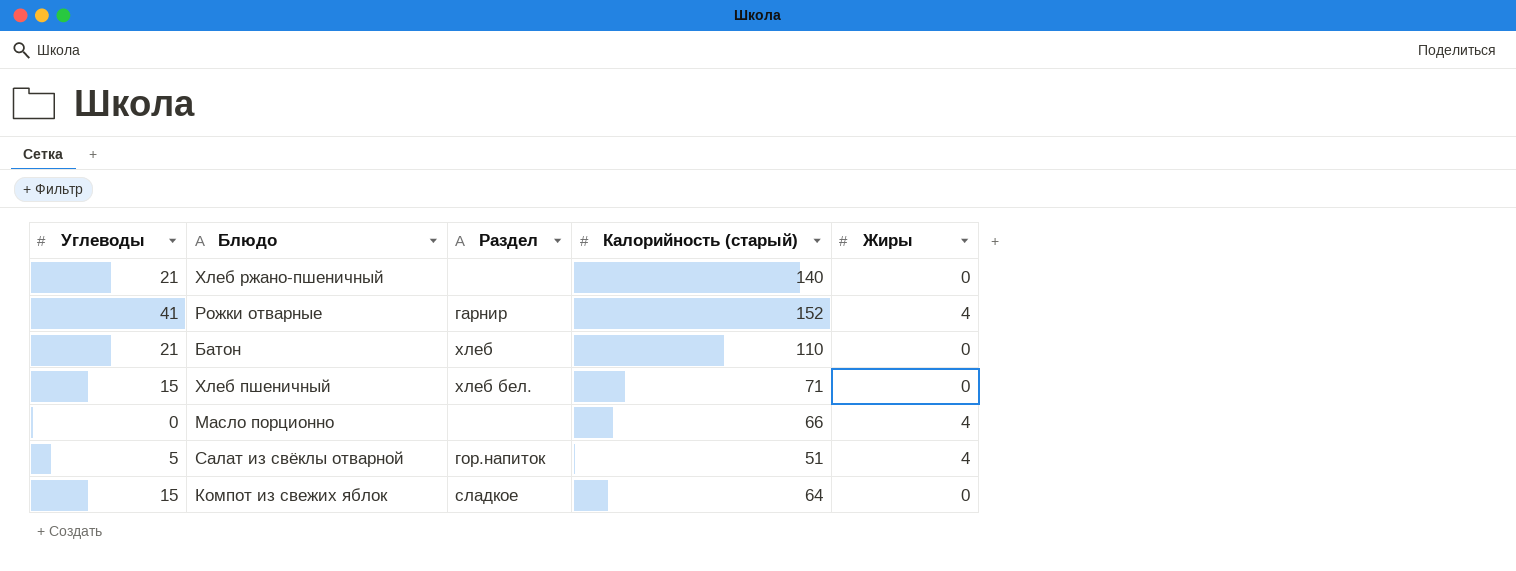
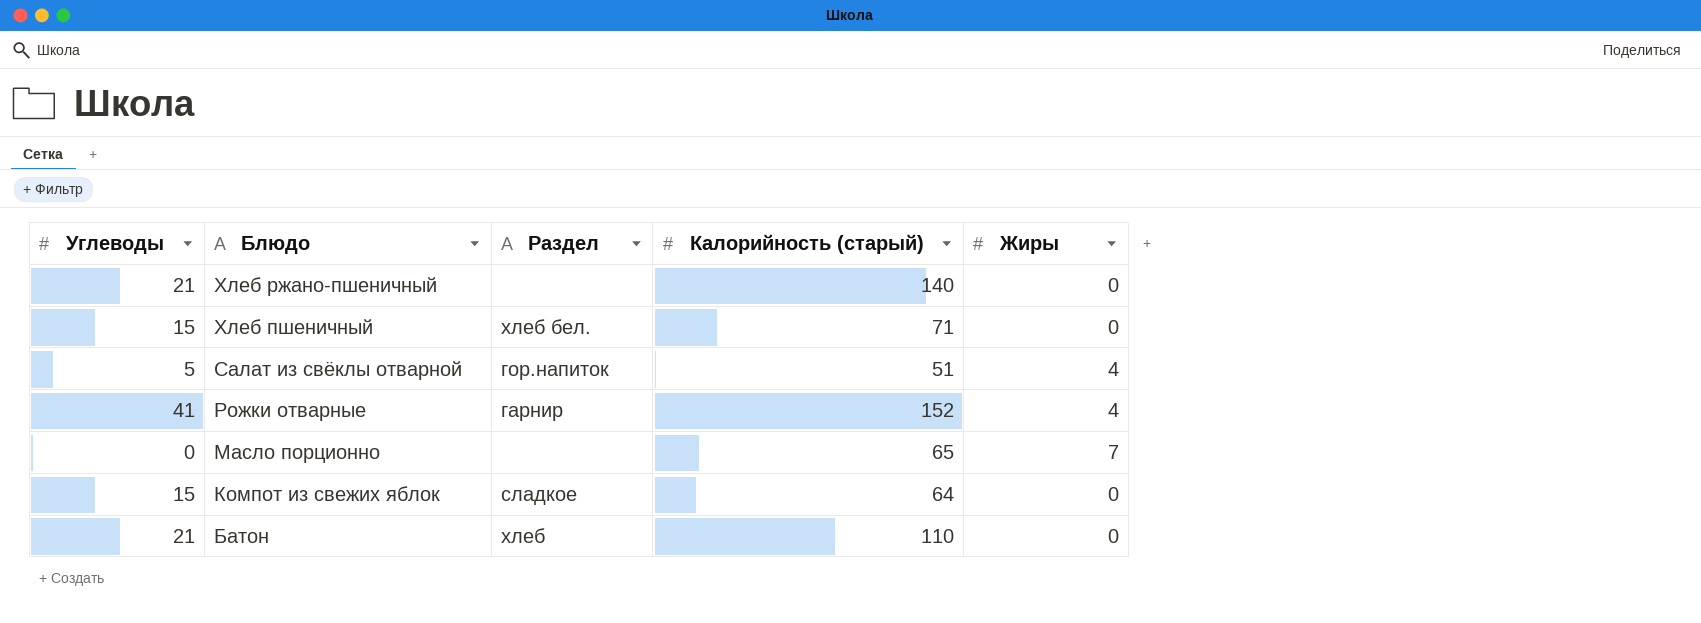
row order: none -> Блюдо descending
Масло порционно | Калорийность (старый): 66 -> 65
Масло порционно | Жиры: 4 -> 7

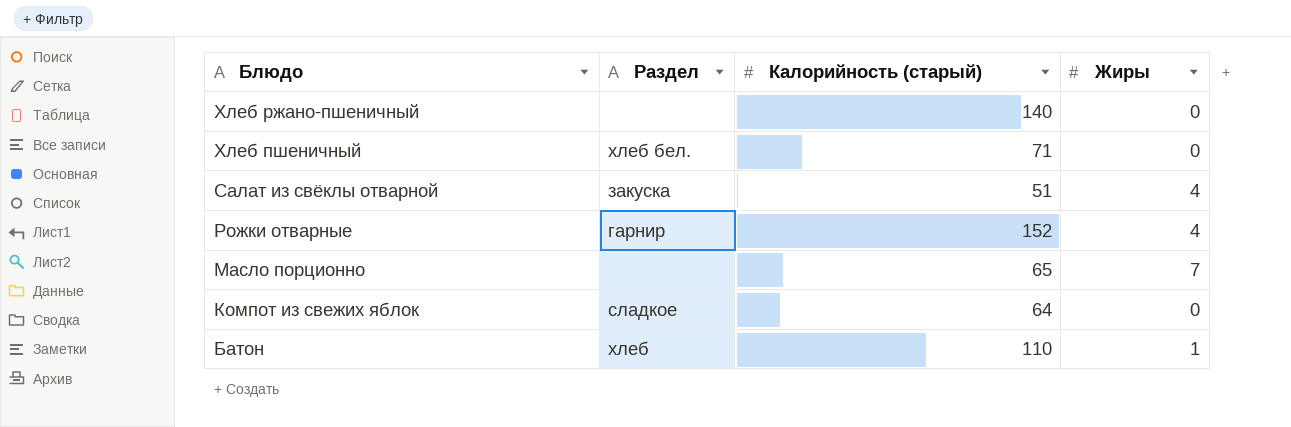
column Углеводы | position: 1 -> none
Салат из свёклы отварной | Раздел: гор.напиток -> закуска
Батон | Жиры: 0 -> 1

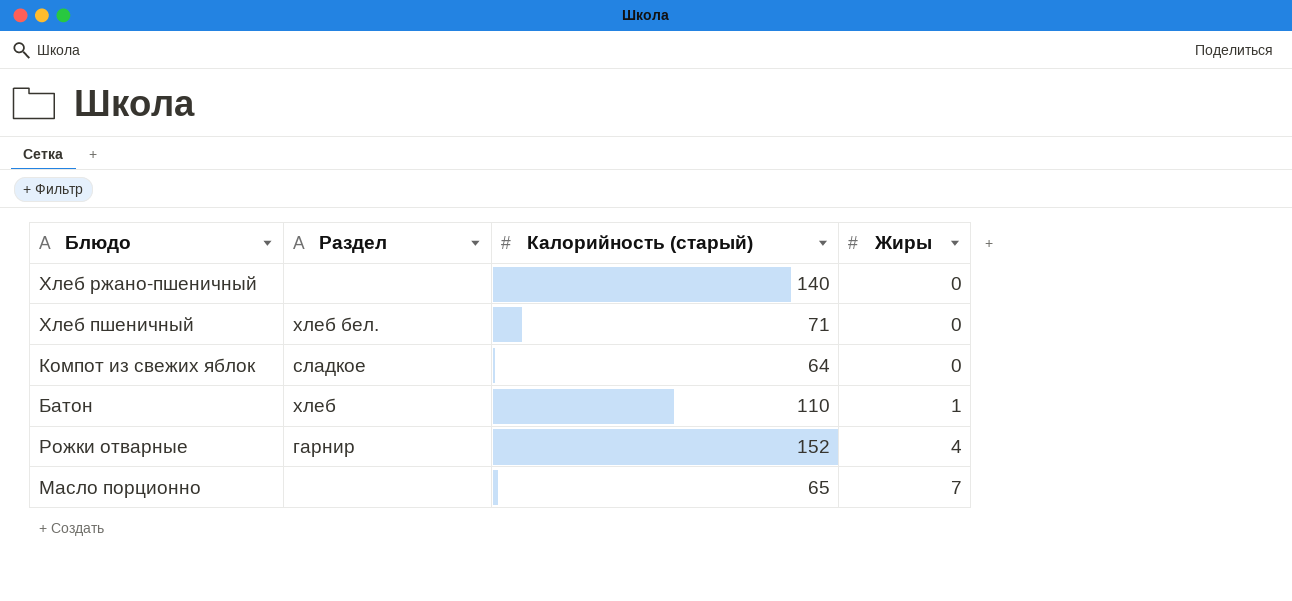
row order: Блюдо descending -> Жиры ascending
row Салат из свёклы отварной: закуска | 51 | 4 -> none

